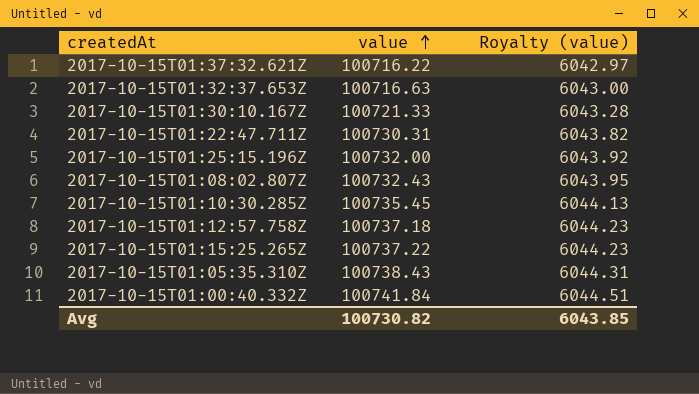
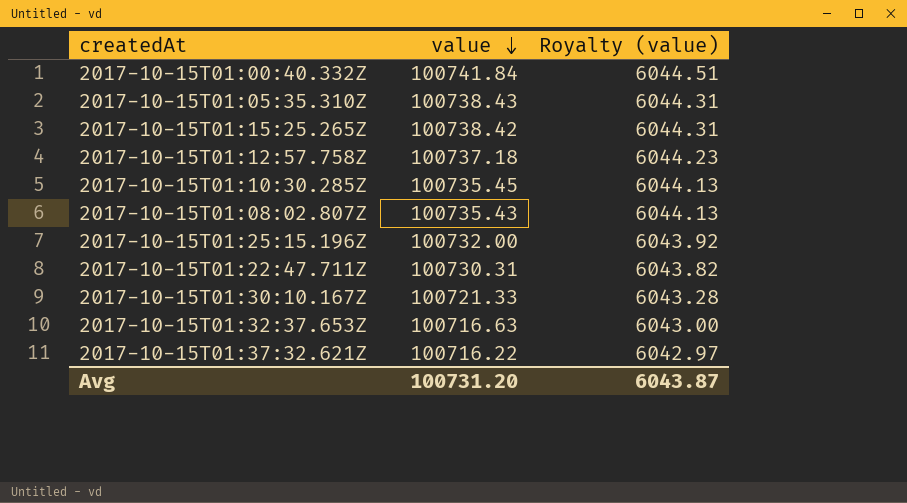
row order: value ascending -> value descending
2017-10-15T01:15:25.265Z | value: 100737.22 -> 100738.42
2017-10-15T01:15:25.265Z | Royalty (value): 6044.23 -> 6044.31
2017-10-15T01:08:02.807Z | value: 100732.43 -> 100735.43
2017-10-15T01:08:02.807Z | Royalty (value): 6043.95 -> 6044.13
Avg | value: 100730.82 -> 100731.20
Avg | Royalty (value): 6043.85 -> 6043.87

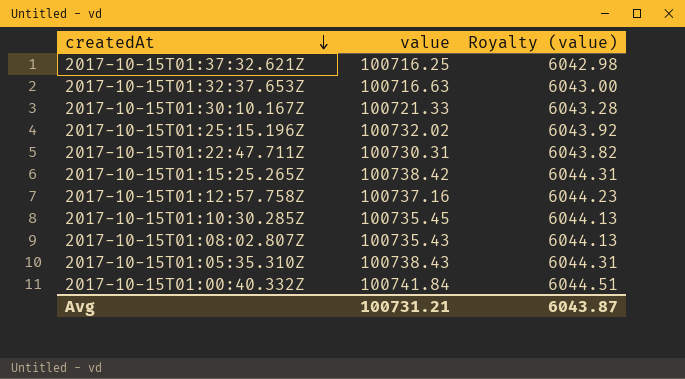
row order: value descending -> createdAt descending
2017-10-15T01:37:32.621Z | value: 100716.22 -> 100716.25
2017-10-15T01:37:32.621Z | Royalty (value): 6042.97 -> 6042.98
2017-10-15T01:25:15.196Z | value: 100732.00 -> 100732.02
2017-10-15T01:12:57.758Z | value: 100737.18 -> 100737.16
Avg | value: 100731.20 -> 100731.21

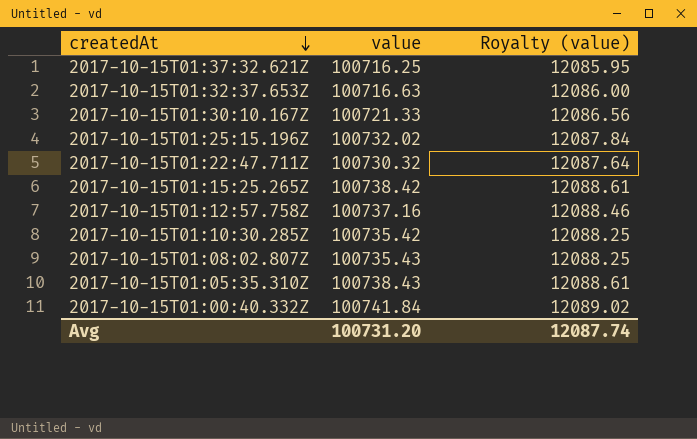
column Royalty (value) | formula: [value] * 0.06 -> [value] * 0.12
2017-10-15T01:22:47.711Z | value: 100730.31 -> 100730.32
2017-10-15T01:10:30.285Z | value: 100735.45 -> 100735.42
Avg | value: 100731.21 -> 100731.20
Avg | Royalty (value): 6043.87 -> 12087.74

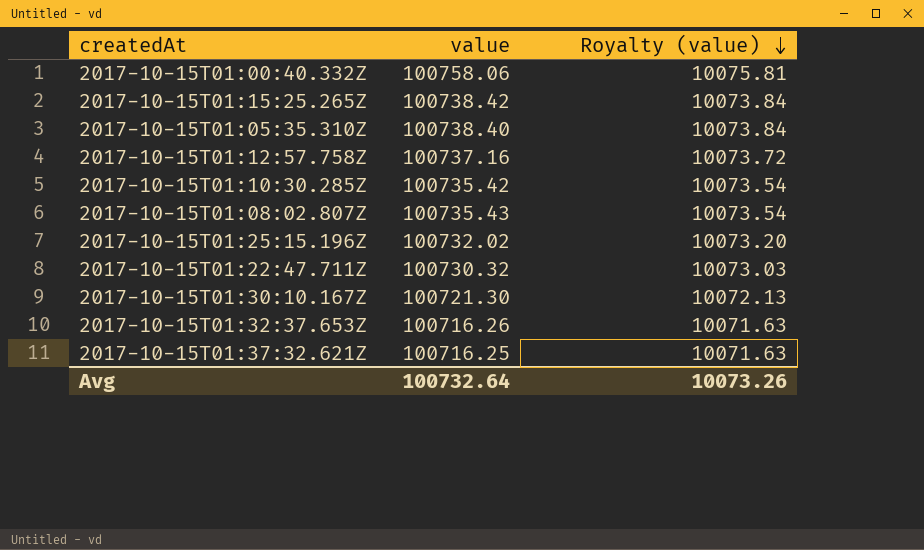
row order: createdAt descending -> Royalty (value) descending
column Royalty (value) | formula: [value] * 0.12 -> [value] * 0.1
2017-10-15T01:00:40.332Z | value: 100741.84 -> 100758.06
2017-10-15T01:05:35.310Z | value: 100738.43 -> 100738.40
2017-10-15T01:30:10.167Z | value: 100721.33 -> 100721.30
2017-10-15T01:32:37.653Z | value: 100716.63 -> 100716.26
Avg | value: 100731.20 -> 100732.64
Avg | Royalty (value): 12087.74 -> 10073.26

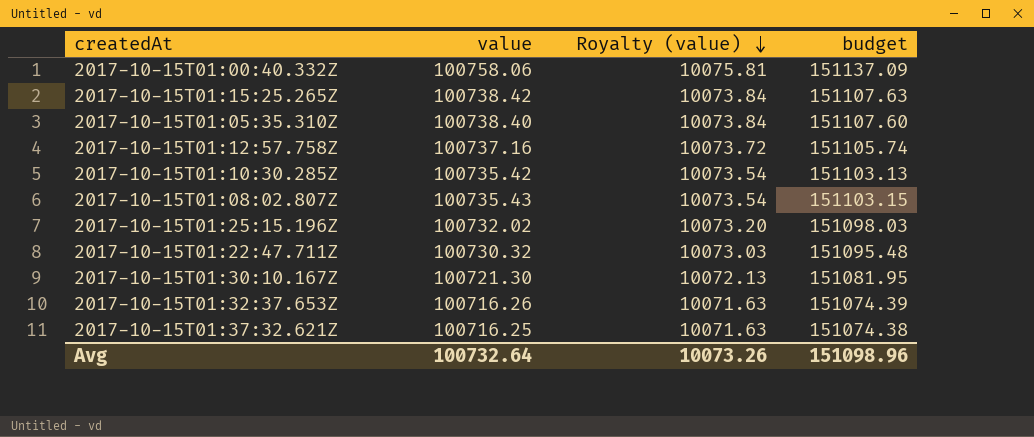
column budget | formula: none -> [value] * 1.5

